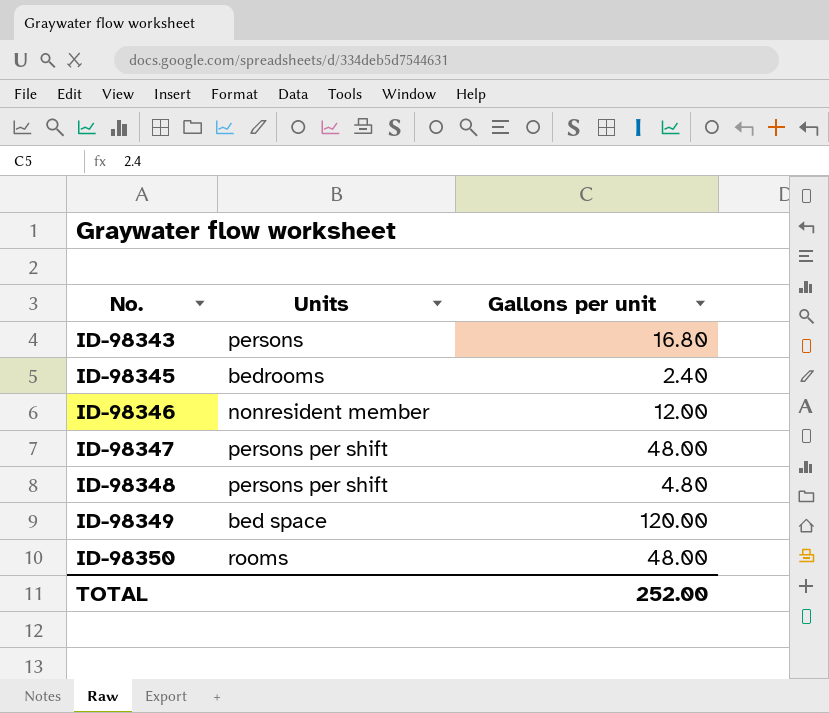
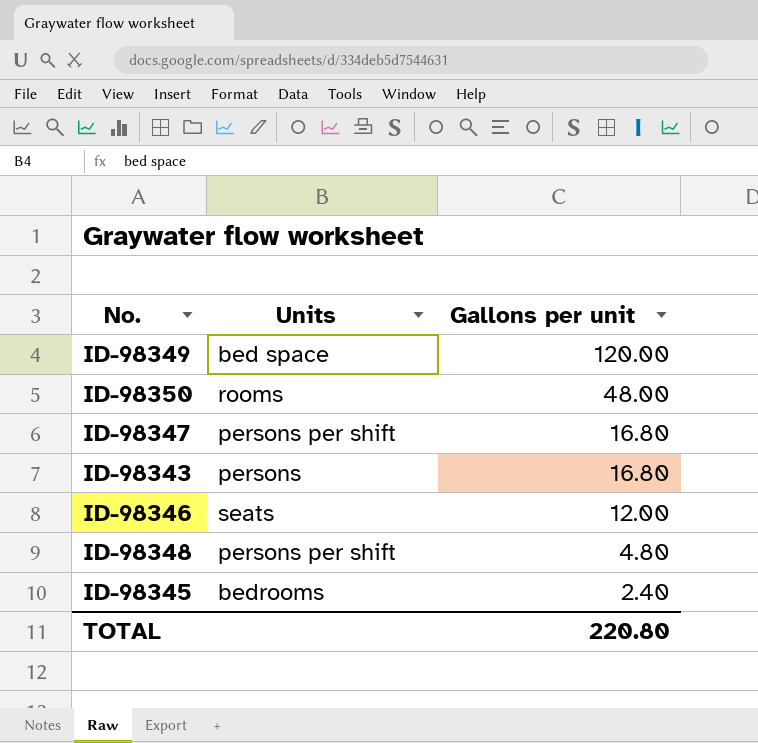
row order: No. ascending -> Gallons per unit descending
ID-98347 | Gallons per unit: 48.00 -> 16.80
ID-98346 | Units: nonresident member -> seats
TOTAL | Gallons per unit: 252.00 -> 220.80

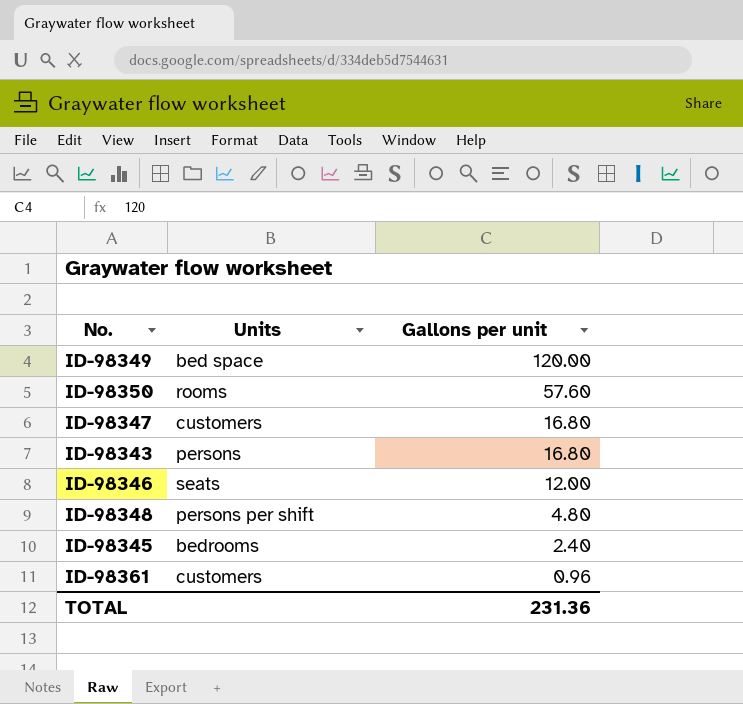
ID-98350 | Gallons per unit: 48.00 -> 57.60
ID-98347 | Units: persons per shift -> customers
row ID-98361: none -> customers | 0.96
TOTAL | Gallons per unit: 220.80 -> 231.36

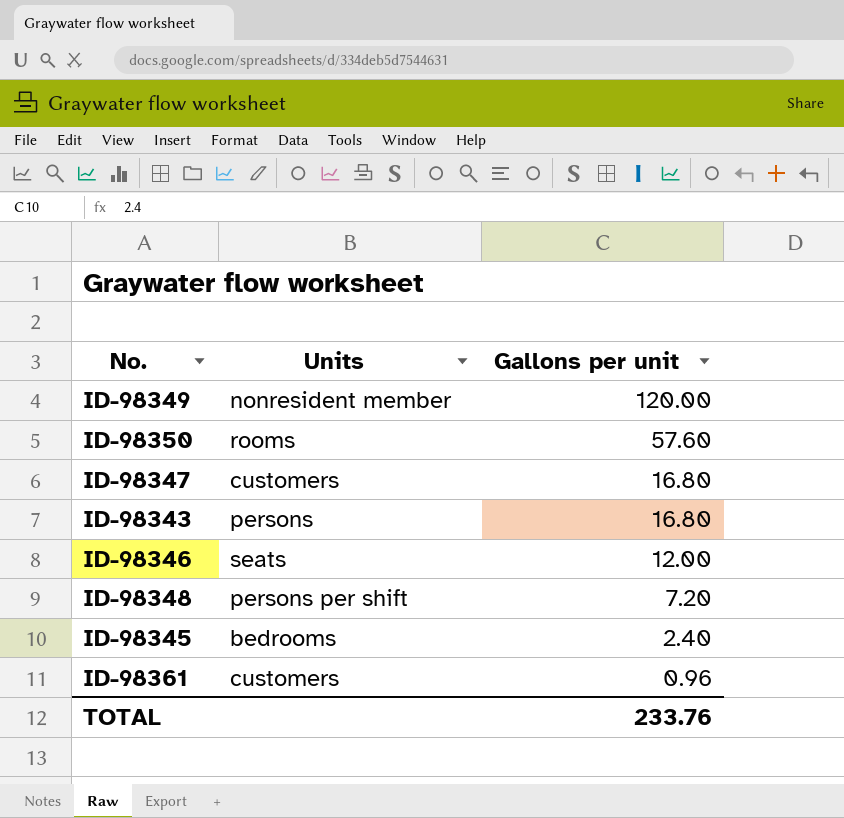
ID-98349 | Units: bed space -> nonresident member
ID-98348 | Gallons per unit: 4.80 -> 7.20
TOTAL | Gallons per unit: 231.36 -> 233.76

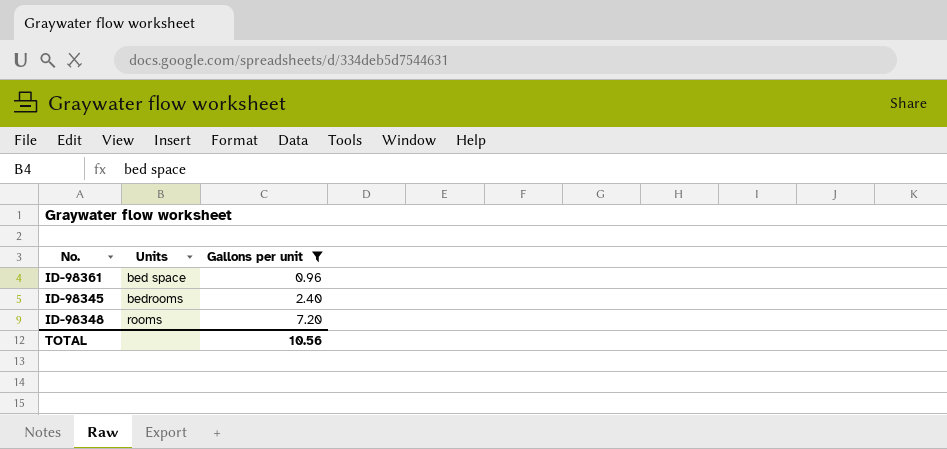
filter: none -> Gallons per unit <= 7.20
row order: Gallons per unit descending -> Units ascending
ID-98361 | Units: customers -> bed space
ID-98348 | Units: persons per shift -> rooms
TOTAL | Gallons per unit: 233.76 -> 10.56

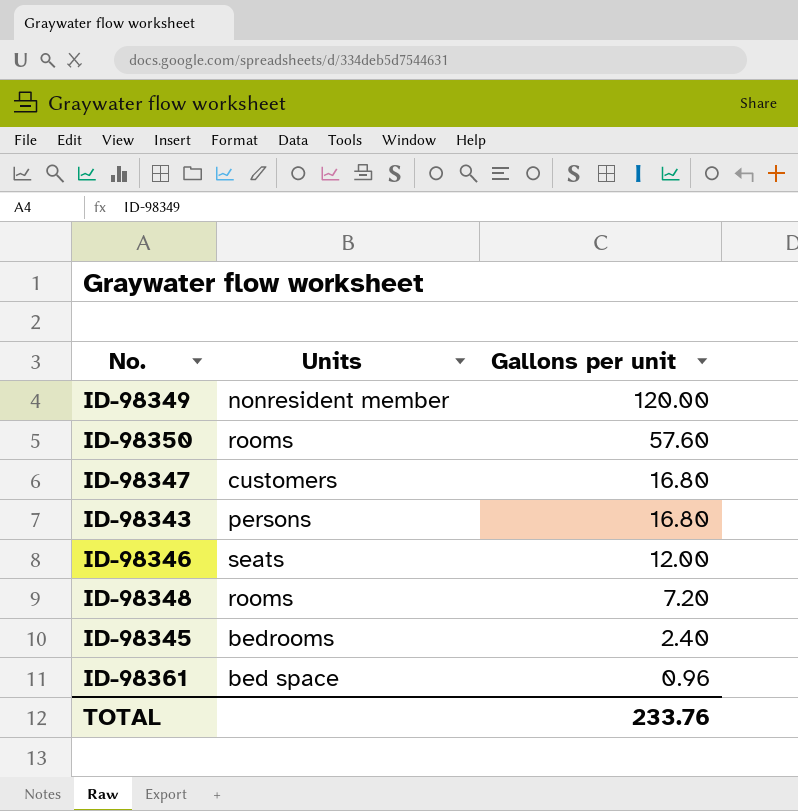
filter: Gallons per unit <= 7.20 -> none
row order: Units ascending -> Gallons per unit descending
TOTAL | Gallons per unit: 10.56 -> 233.76

